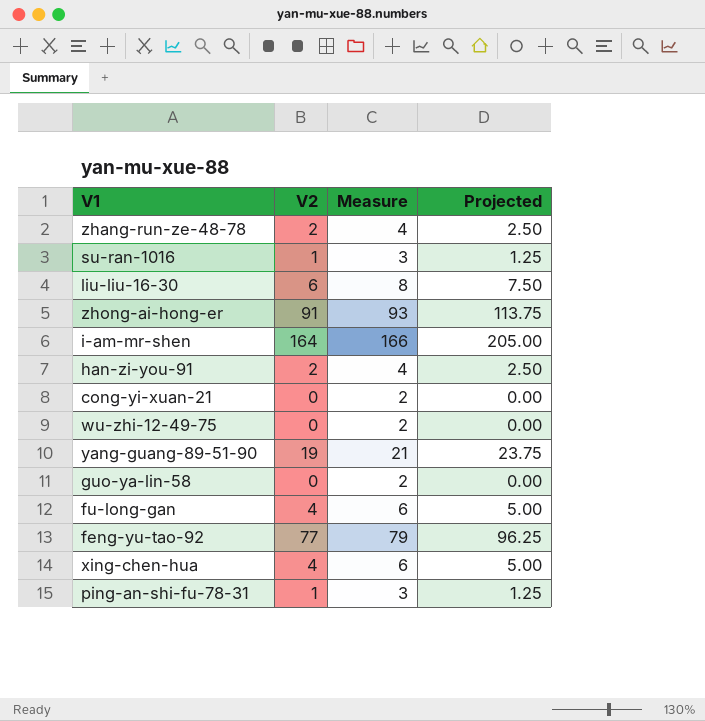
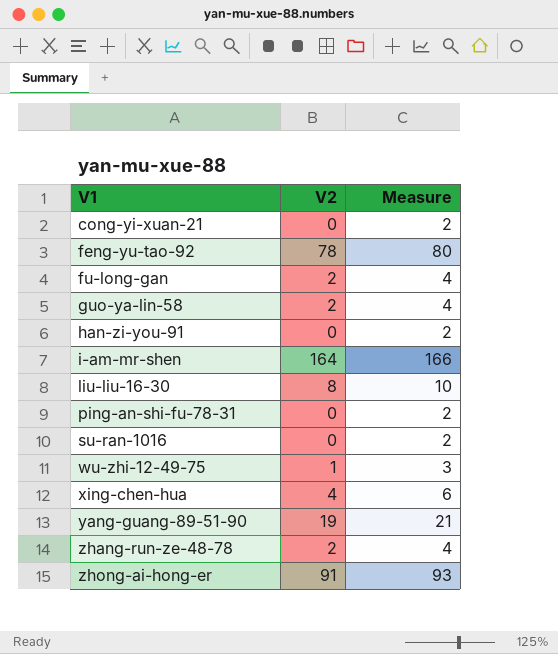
row order: none -> V1 ascending
column Projected | formula: [V2] * 1.25 -> none
feng-yu-tao-92 | V2: 77 -> 78
feng-yu-tao-92 | Measure: 79 -> 80
fu-long-gan | V2: 4 -> 2
fu-long-gan | Measure: 6 -> 4
guo-ya-lin-58 | V2: 0 -> 2
guo-ya-lin-58 | Measure: 2 -> 4
han-zi-you-91 | V2: 2 -> 0
han-zi-you-91 | Measure: 4 -> 2
liu-liu-16-30 | V2: 6 -> 8
liu-liu-16-30 | Measure: 8 -> 10
ping-an-shi-fu-78-31 | V2: 1 -> 0
ping-an-shi-fu-78-31 | Measure: 3 -> 2
su-ran-1016 | V2: 1 -> 0
su-ran-1016 | Measure: 3 -> 2
wu-zhi-12-49-75 | V2: 0 -> 1
wu-zhi-12-49-75 | Measure: 2 -> 3

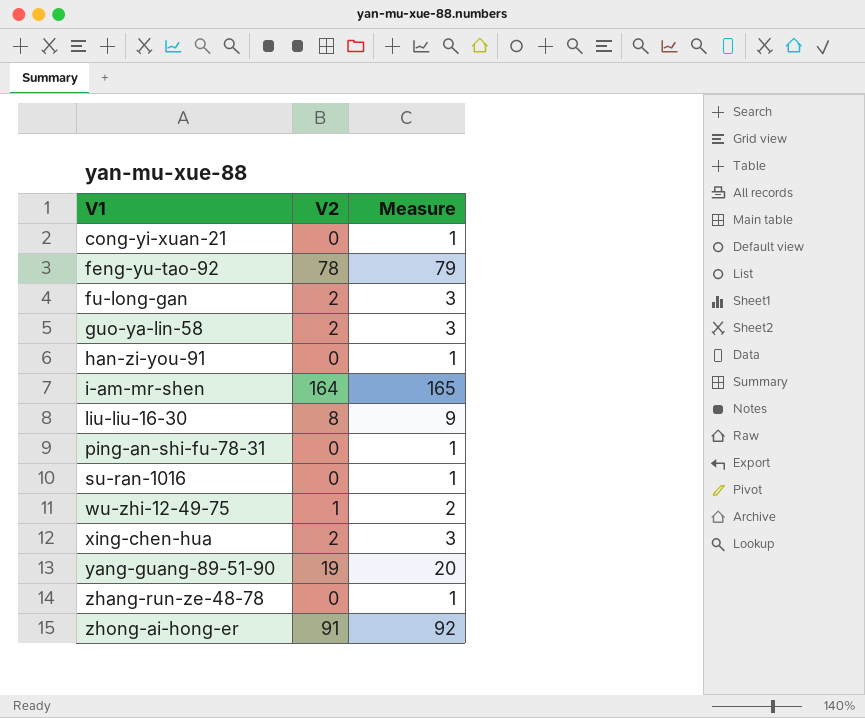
column Measure | formula: [V2] + 2 -> [V2] + 1
xing-chen-hua | V2: 4 -> 2
zhang-run-ze-48-78 | V2: 2 -> 0

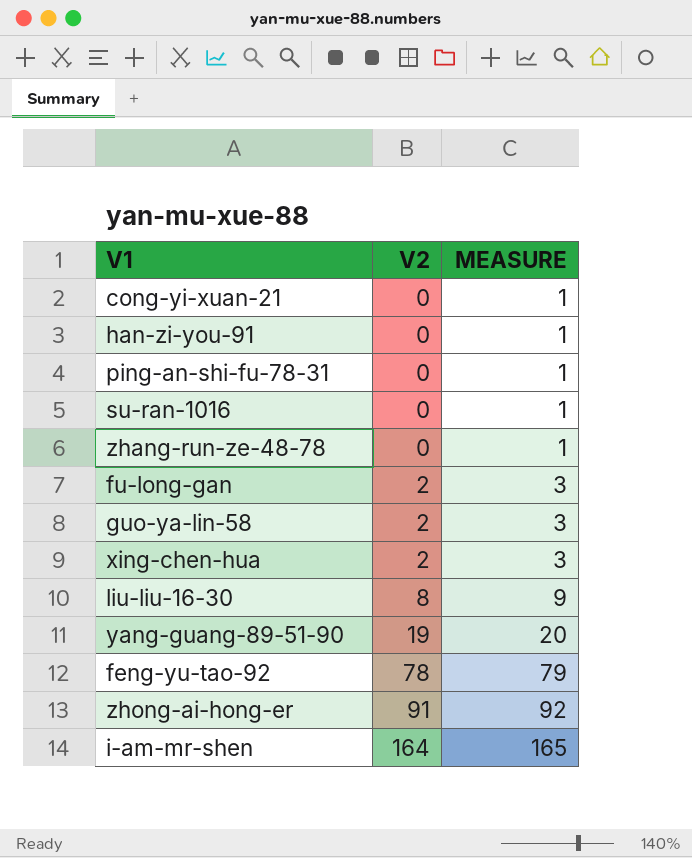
row order: V1 ascending -> V2 ascending
column name: Measure -> MEASURE
row wu-zhi-12-49-75: 1 | 2 -> none

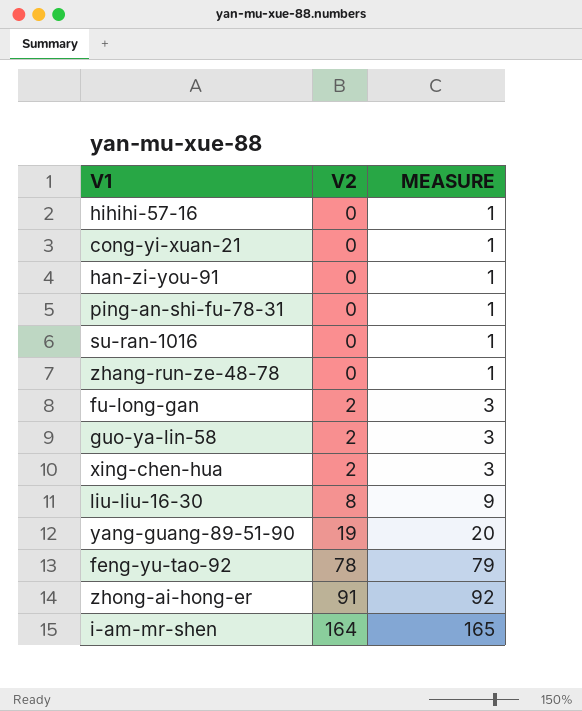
row hihihi-57-16: none -> 0 | 1

